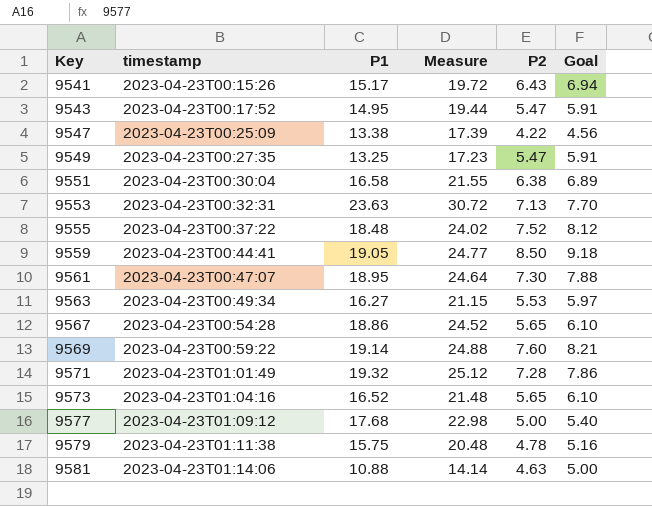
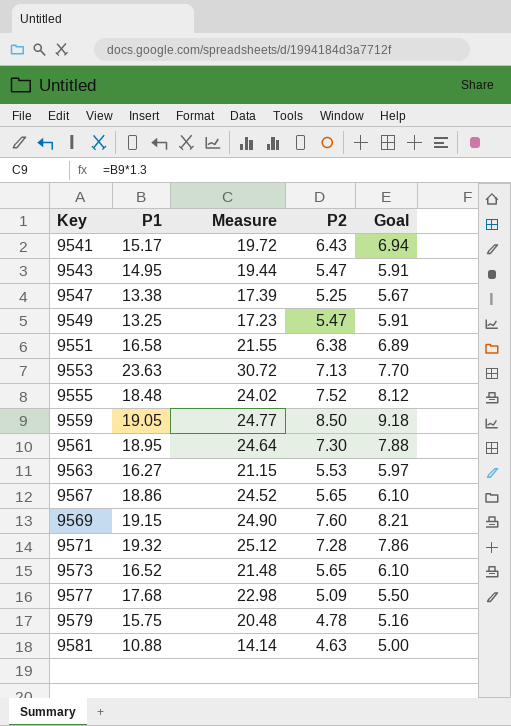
column timestamp | position: 2 -> none
9547 | P2: 4.22 -> 5.25
9547 | Goal: 4.56 -> 5.67
9569 | P1: 19.14 -> 19.15
9569 | Measure: 24.88 -> 24.90
9577 | P2: 5.00 -> 5.09
9577 | Goal: 5.40 -> 5.50

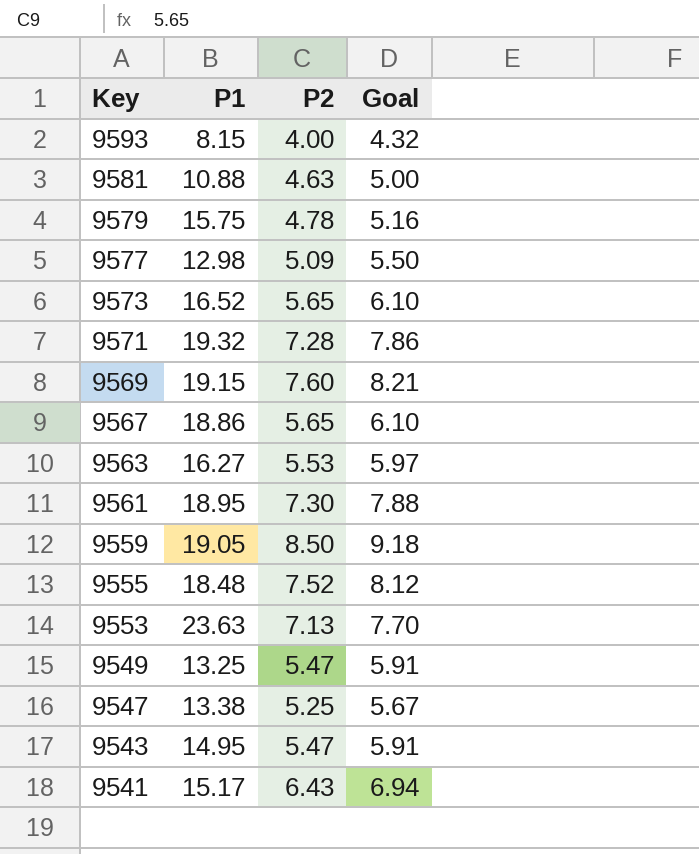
row order: Key ascending -> Key descending
column Measure | formula: [P1] * 1.3 -> none
row 9551: 16.58 | 21.55 | 6.38 | 6.89 -> none
row 9593: none -> 8.15 | 4.00 | 4.32
9577 | P1: 17.68 -> 12.98

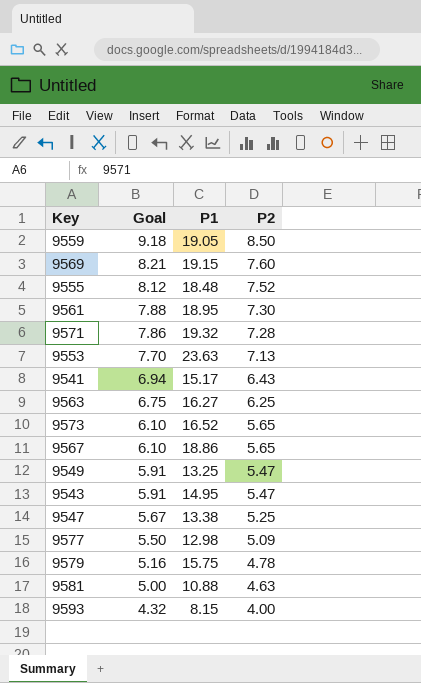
row order: Key descending -> Goal descending
column Goal | position: 4 -> 2
9563 | Goal: 5.97 -> 6.75
9563 | P2: 5.53 -> 6.25

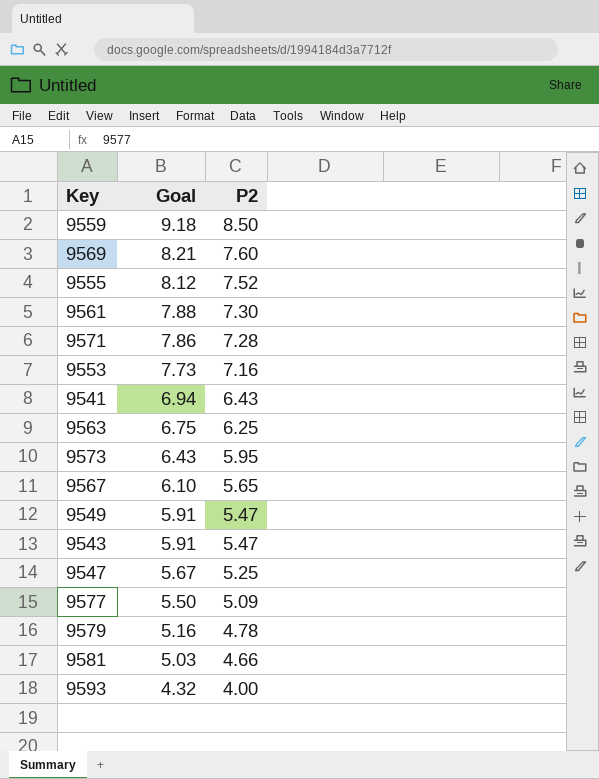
column P1 | position: 3 -> none
9553 | Goal: 7.70 -> 7.73
9553 | P2: 7.13 -> 7.16
9573 | Goal: 6.10 -> 6.43
9573 | P2: 5.65 -> 5.95
9581 | Goal: 5.00 -> 5.03
9581 | P2: 4.63 -> 4.66

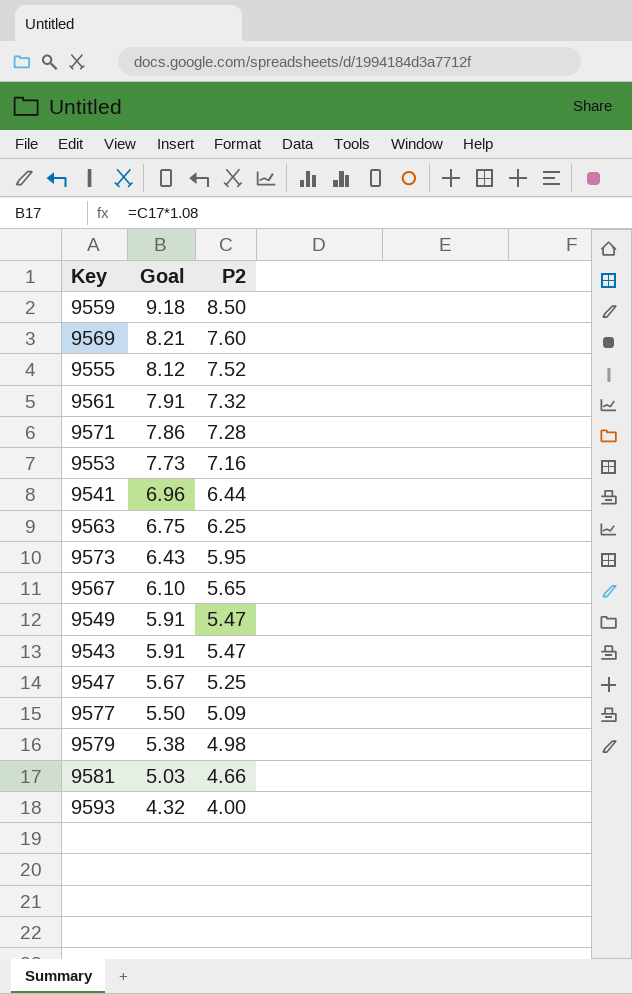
9561 | Goal: 7.88 -> 7.91
9561 | P2: 7.30 -> 7.32
9541 | Goal: 6.94 -> 6.96
9541 | P2: 6.43 -> 6.44
9579 | Goal: 5.16 -> 5.38
9579 | P2: 4.78 -> 4.98

